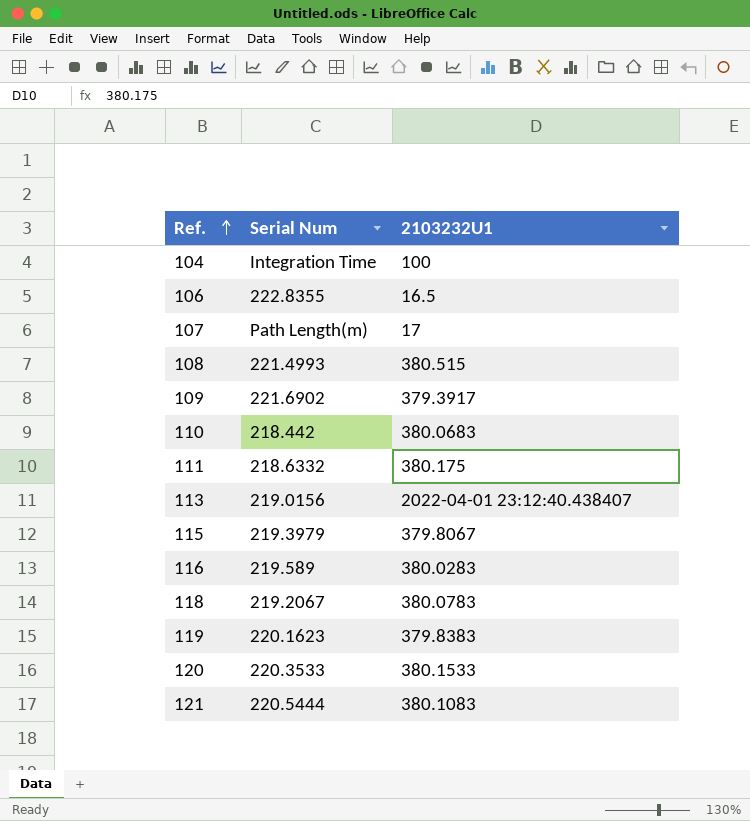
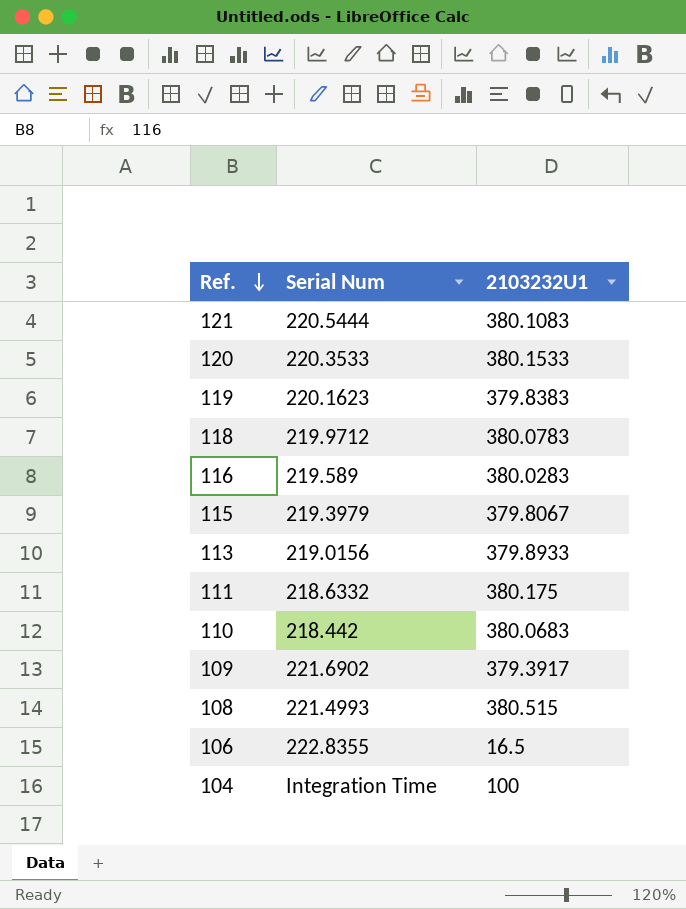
row order: Ref. ascending -> Ref. descending
row 107: Path Length(m) | 17 -> none
118 | Serial Num: 219.2067 -> 219.9712
113 | 2103232U1: 2022-04-01 23:12:40.438407 -> 379.8933

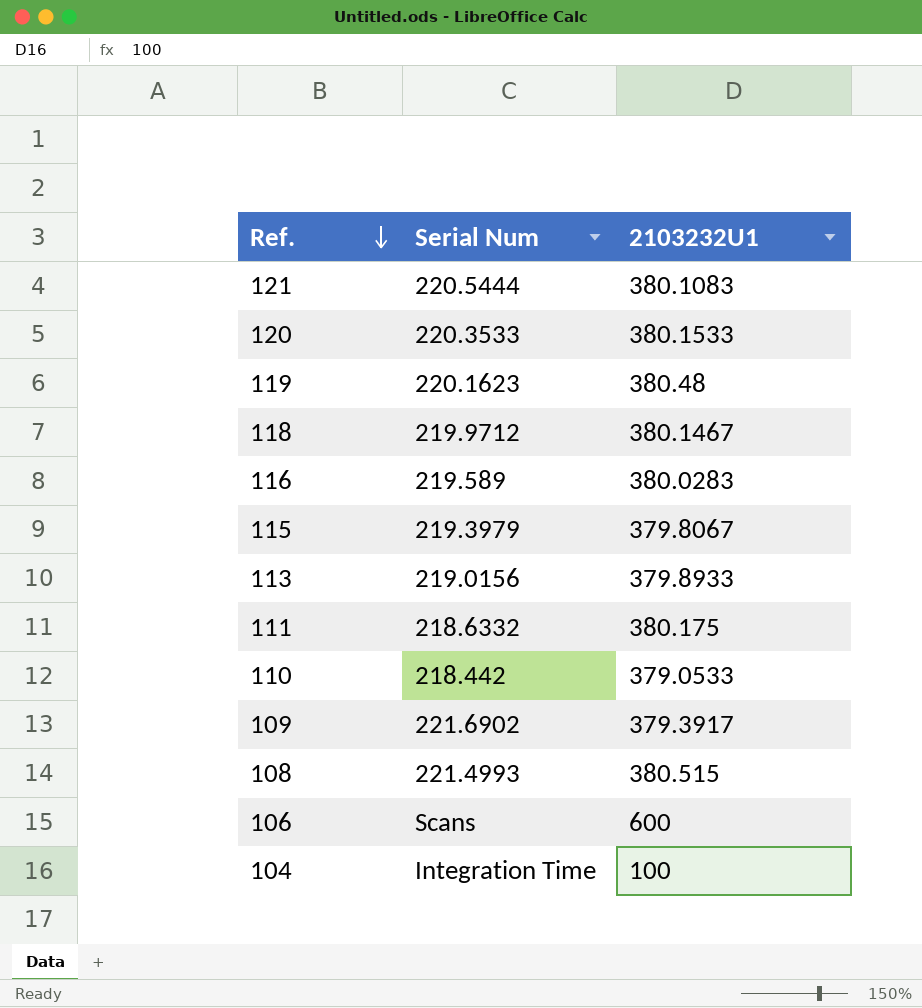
119 | 2103232U1: 379.8383 -> 380.48
118 | 2103232U1: 380.0783 -> 380.1467
110 | 2103232U1: 380.0683 -> 379.0533
106 | Serial Num: 222.8355 -> Scans
106 | 2103232U1: 16.5 -> 600

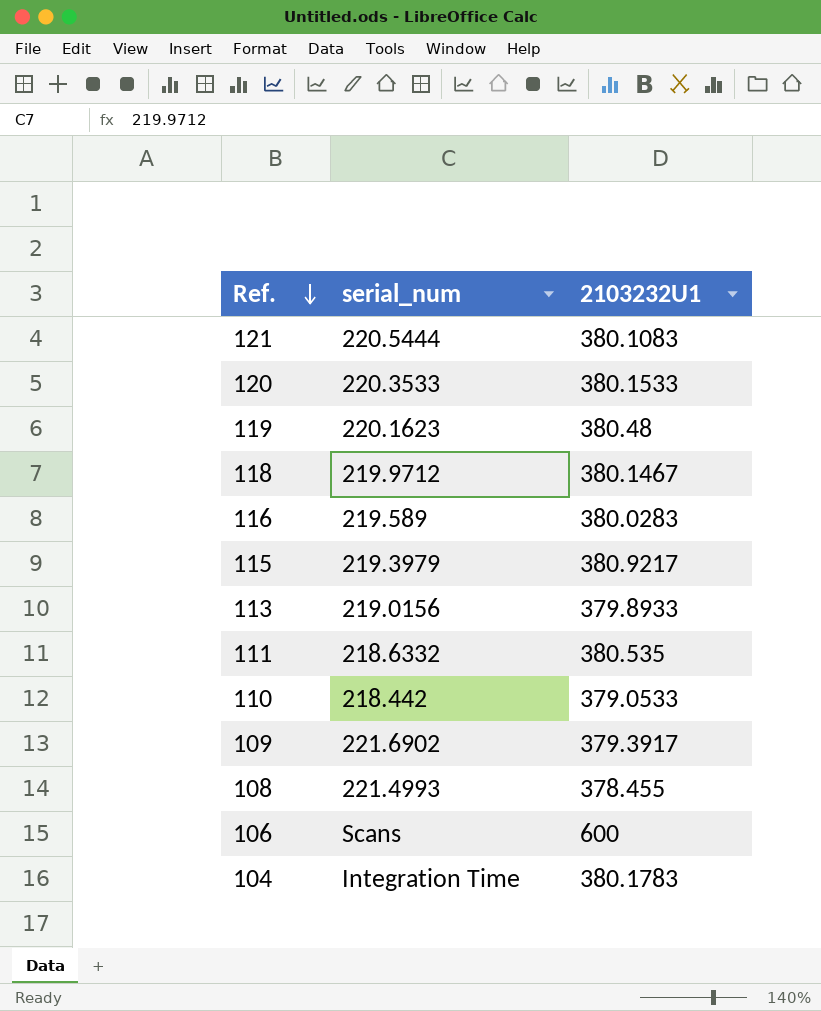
column name: Serial Num -> serial_num
115 | 2103232U1: 379.8067 -> 380.9217
111 | 2103232U1: 380.175 -> 380.535
108 | 2103232U1: 380.515 -> 378.455
104 | 2103232U1: 100 -> 380.1783

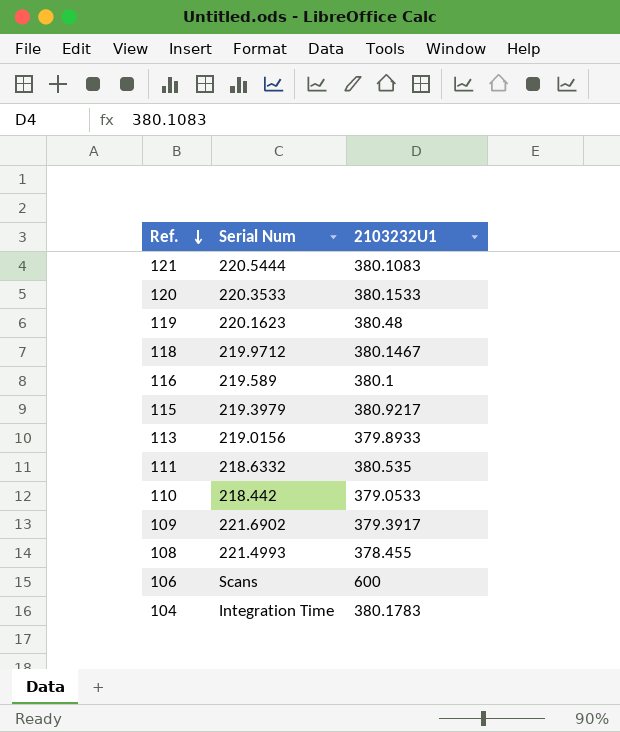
column name: serial_num -> Serial Num
116 | 2103232U1: 380.0283 -> 380.1

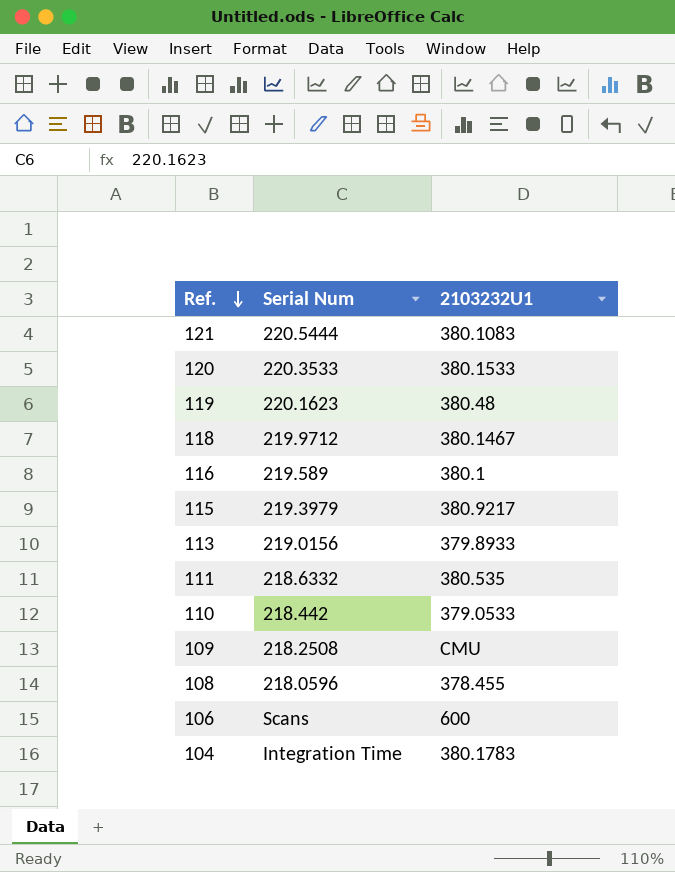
109 | Serial Num: 221.6902 -> 218.2508
109 | 2103232U1: 379.3917 -> CMU
108 | Serial Num: 221.4993 -> 218.0596

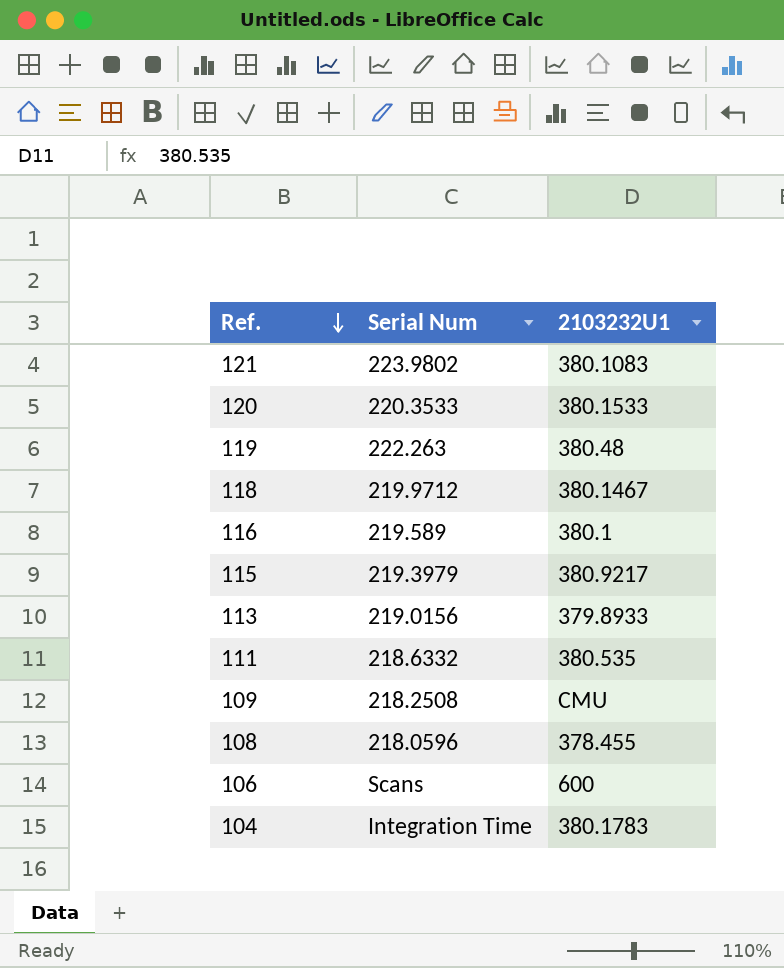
row 110: 218.442 | 379.0533 -> none
121 | Serial Num: 220.5444 -> 223.9802
119 | Serial Num: 220.1623 -> 222.263

